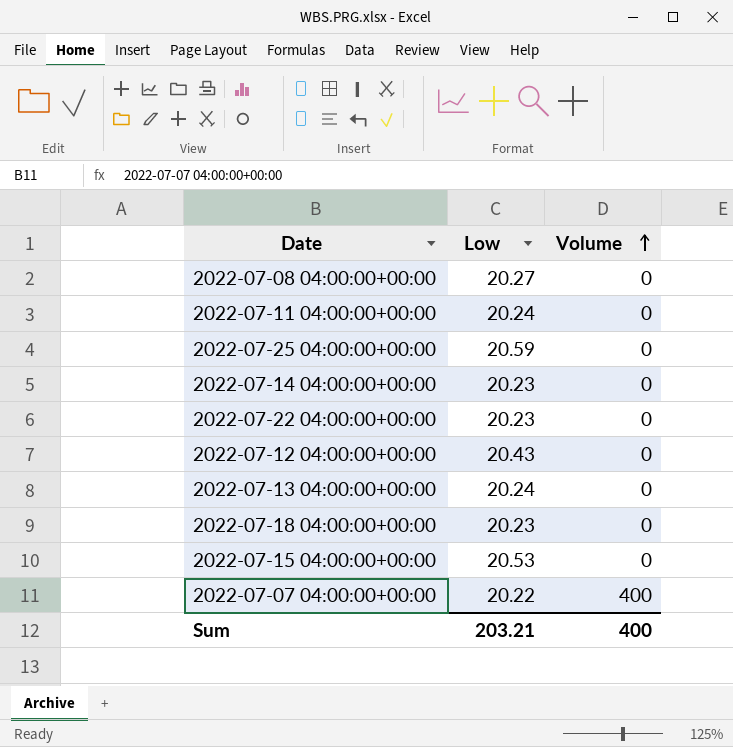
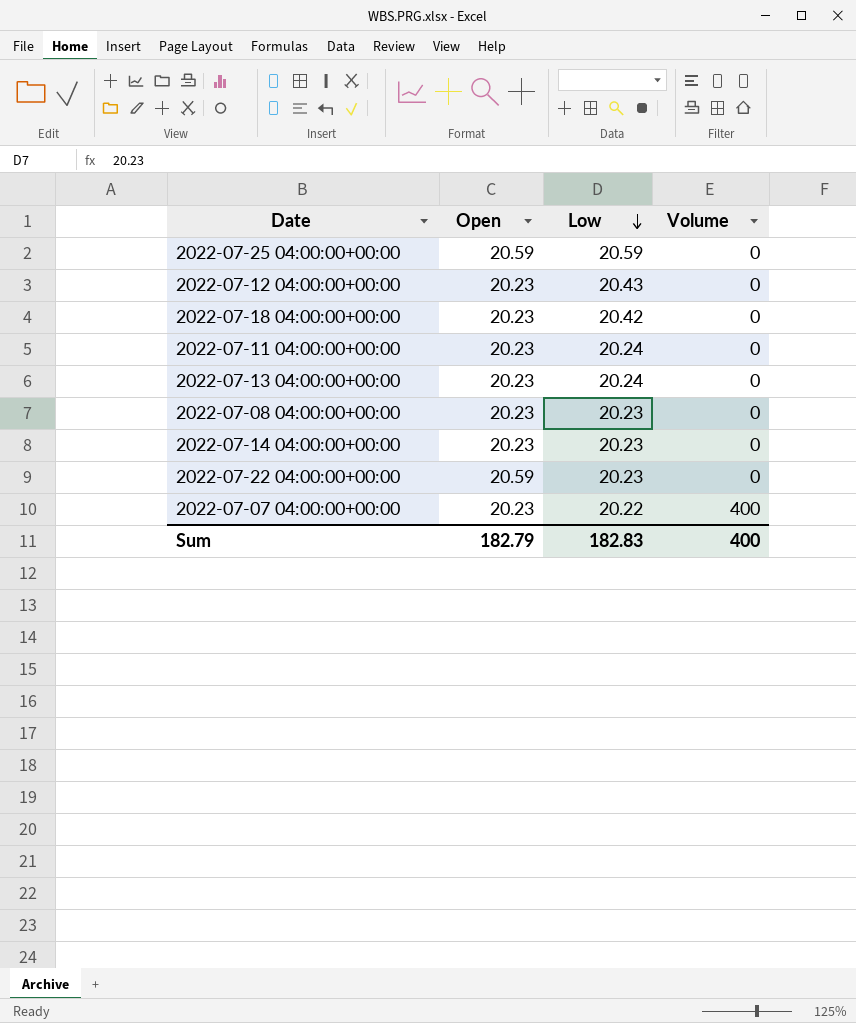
row order: Volume ascending -> Low descending
column Open | position: none -> 2
row 2022-07-15 04:00:00+00:00: 20.53 | 0 -> none
2022-07-18 04:00:00+00:00 | Low: 20.23 -> 20.42
2022-07-08 04:00:00+00:00 | Low: 20.27 -> 20.23
Sum | Low: 203.21 -> 182.83

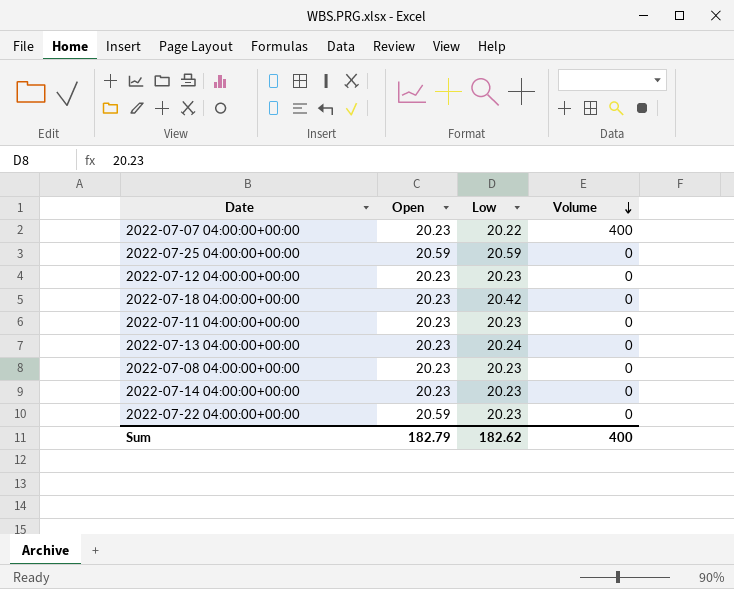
row order: Low descending -> Volume descending
2022-07-12 04:00:00+00:00 | Low: 20.43 -> 20.23
2022-07-11 04:00:00+00:00 | Low: 20.24 -> 20.23
Sum | Low: 182.83 -> 182.62

